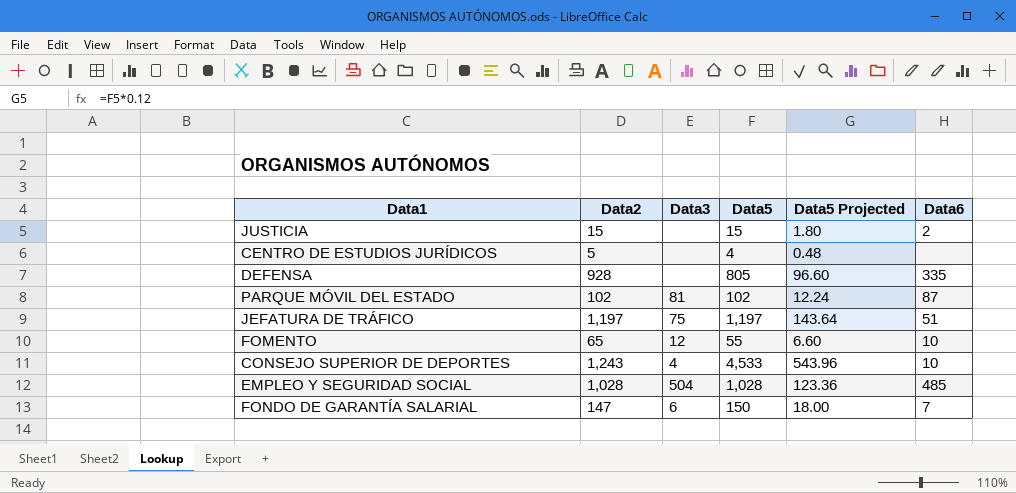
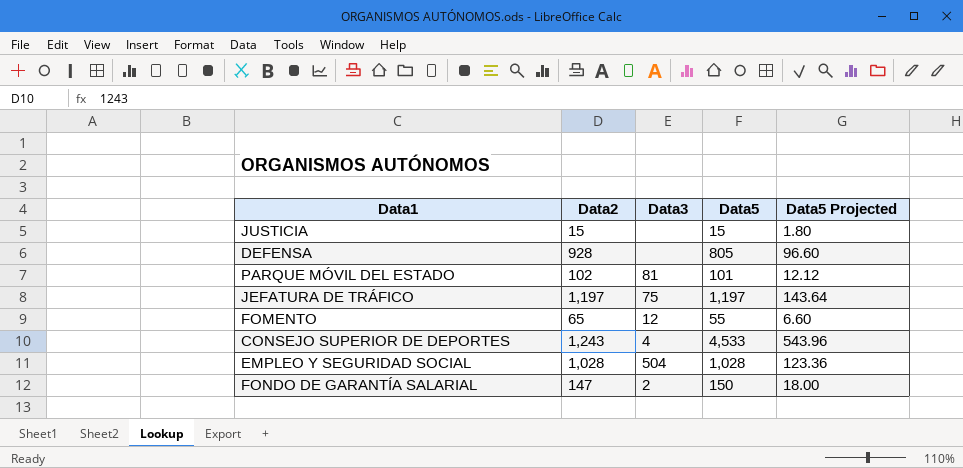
column Data6 | position: 6 -> none
row CENTRO DE ESTUDIOS JURÍDICOS: 5 | none | 4 | 0.48 | none -> none
PARQUE MÓVIL DEL ESTADO | Data5: 102 -> 101
PARQUE MÓVIL DEL ESTADO | Data5 Projected: 12.24 -> 12.12
FONDO DE GARANTÍA SALARIAL | Data3: 6 -> 2

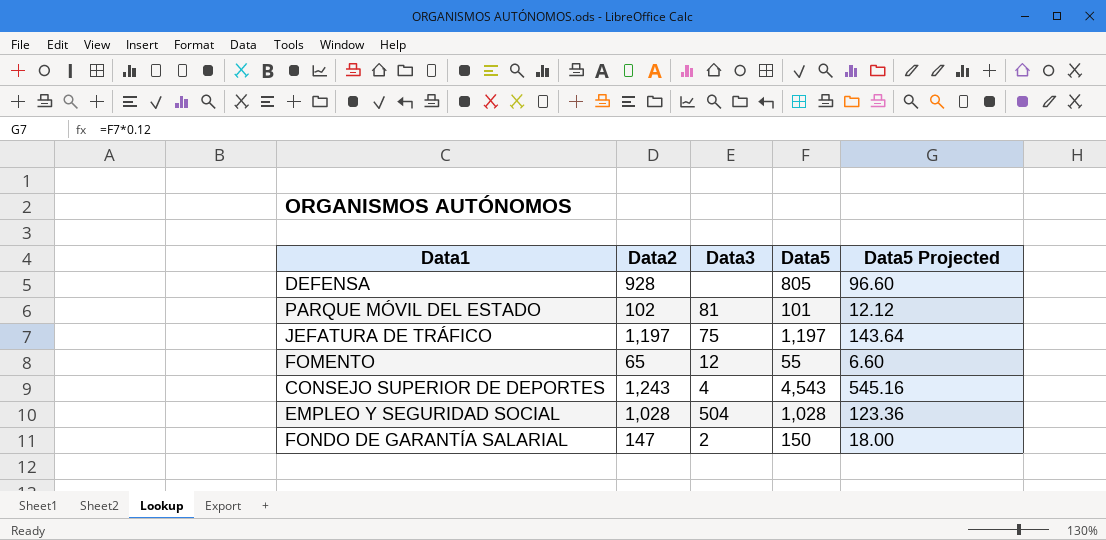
row JUSTICIA: 15 | none | 15 | 1.80 -> none
CONSEJO SUPERIOR DE DEPORTES | Data5: 4,533 -> 4,543
CONSEJO SUPERIOR DE DEPORTES | Data5 Projected: 543.96 -> 545.16

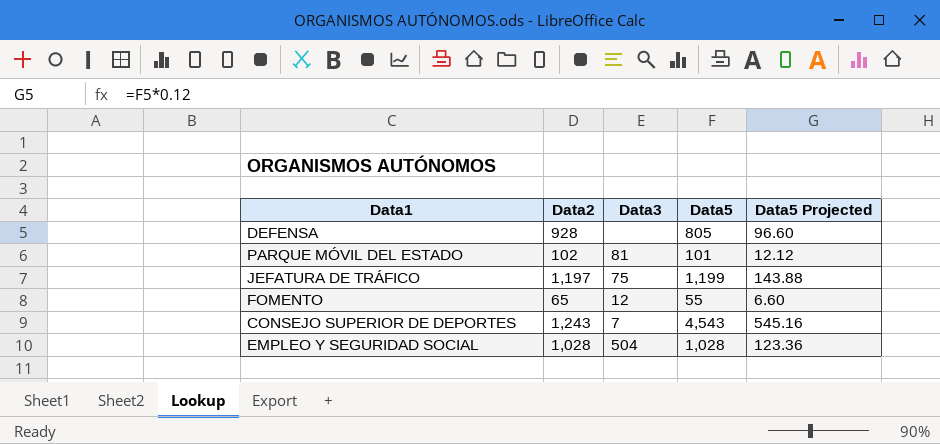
row FONDO DE GARANTÍA SALARIAL: 147 | 2 | 150 | 18.00 -> none
JEFATURA DE TRÁFICO | Data5: 1,197 -> 1,199
JEFATURA DE TRÁFICO | Data5 Projected: 143.64 -> 143.88
CONSEJO SUPERIOR DE DEPORTES | Data3: 4 -> 7

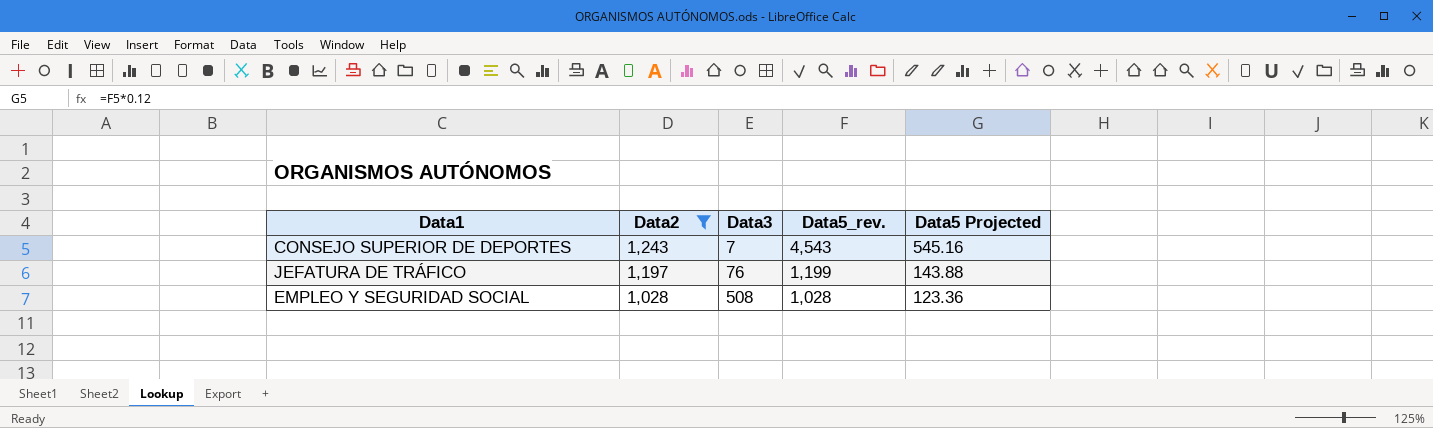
filter: none -> Data2 >= 1,028
row order: none -> Data2 descending
column name: Data5 -> Data5_rev.
JEFATURA DE TRÁFICO | Data3: 75 -> 76
EMPLEO Y SEGURIDAD SOCIAL | Data3: 504 -> 508

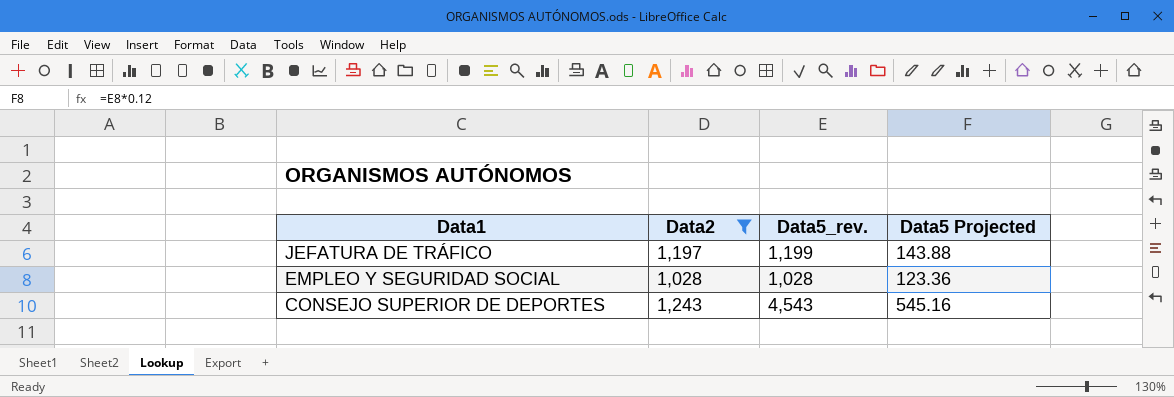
row order: Data2 descending -> Data1 descending
column Data3 | position: 3 -> none

